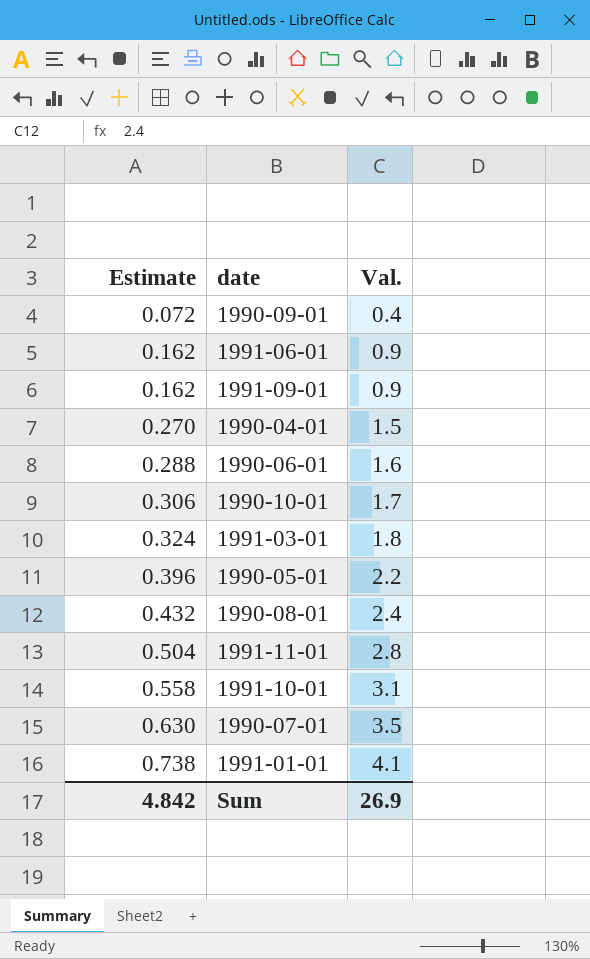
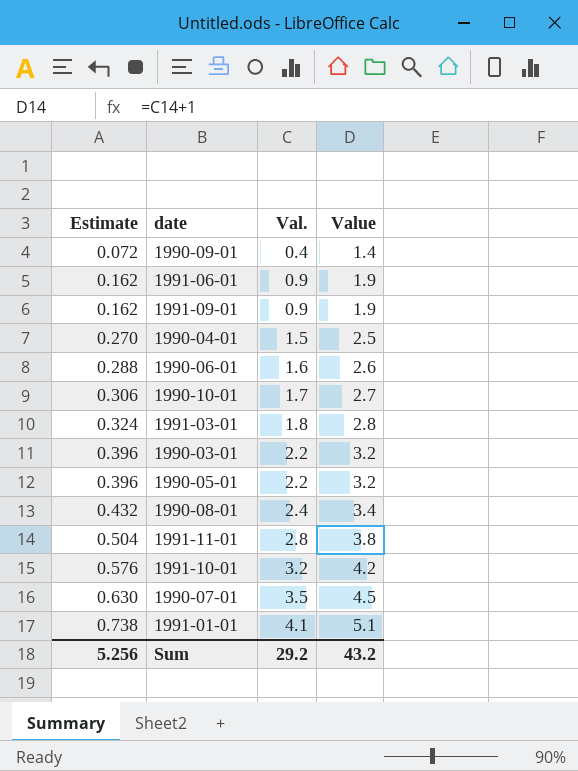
column Value | formula: none -> [Val.] + 1
row 1990-03-01: none -> 0.396 | 2.2 | 3.2
1991-10-01 | Estimate: 0.558 -> 0.576
1991-10-01 | Val.: 3.1 -> 3.2
Sum | Estimate: 4.842 -> 5.256
Sum | Val.: 26.9 -> 29.2

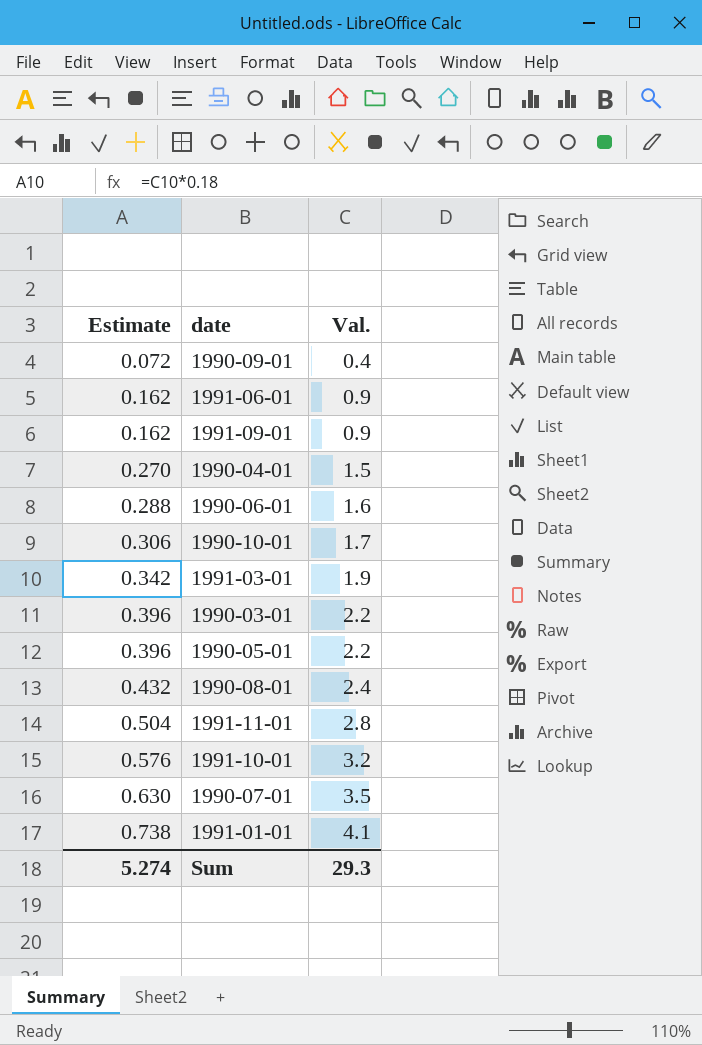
column Value | formula: [Val.] + 1 -> none
1991-03-01 | Estimate: 0.324 -> 0.342
1991-03-01 | Val.: 1.8 -> 1.9
Sum | Estimate: 5.256 -> 5.274
Sum | Val.: 29.2 -> 29.3

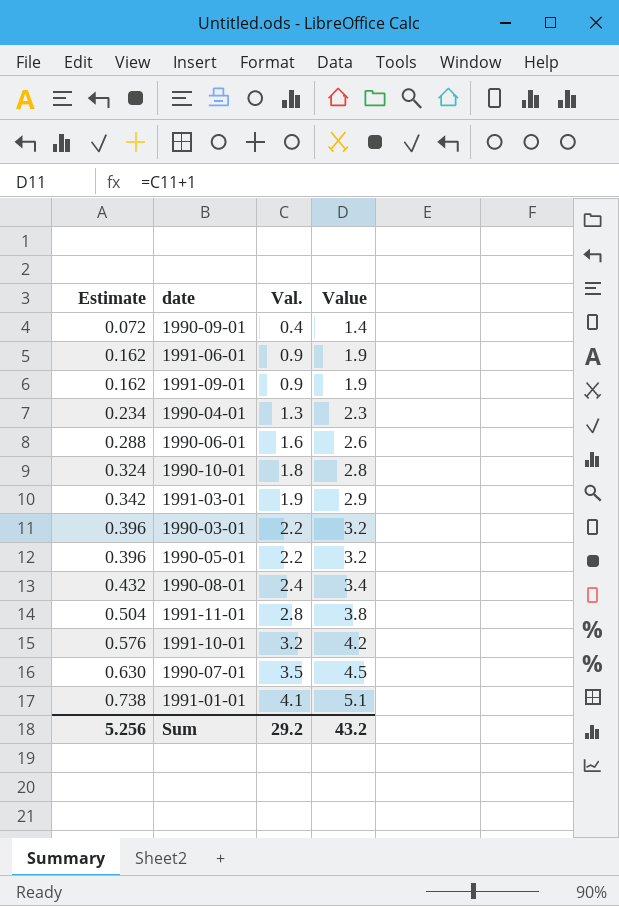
column Value | formula: none -> [Val.] + 1
1990-04-01 | Estimate: 0.270 -> 0.234
1990-04-01 | Val.: 1.5 -> 1.3
1990-10-01 | Estimate: 0.306 -> 0.324
1990-10-01 | Val.: 1.7 -> 1.8
Sum | Estimate: 5.274 -> 5.256
Sum | Val.: 29.3 -> 29.2

